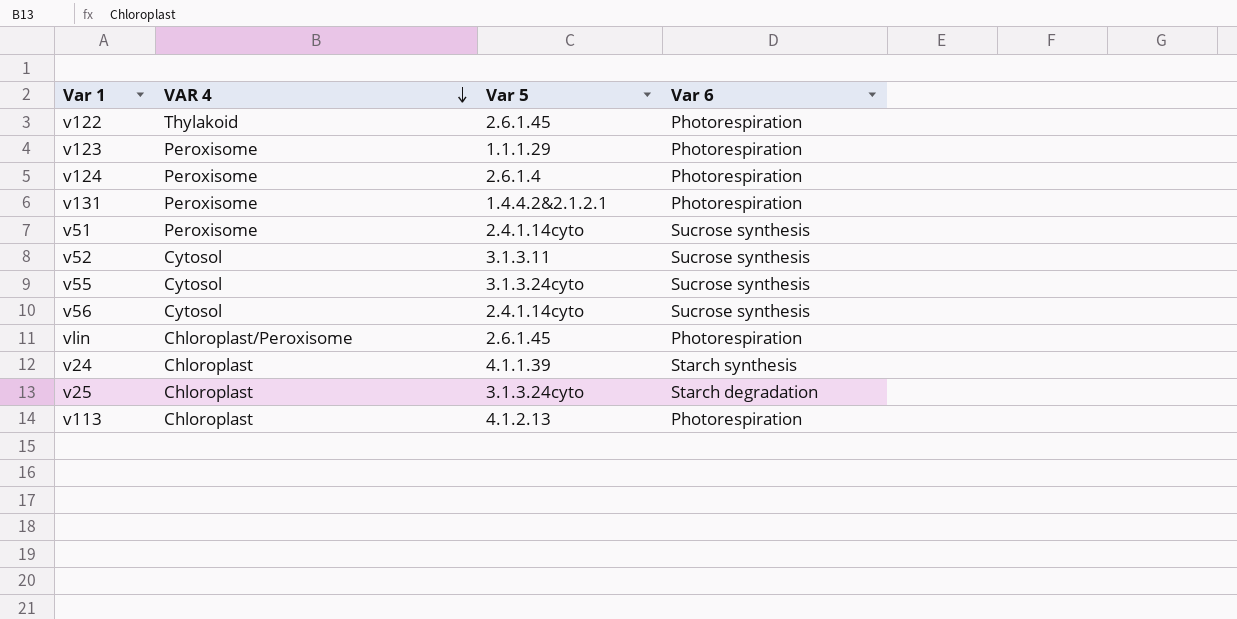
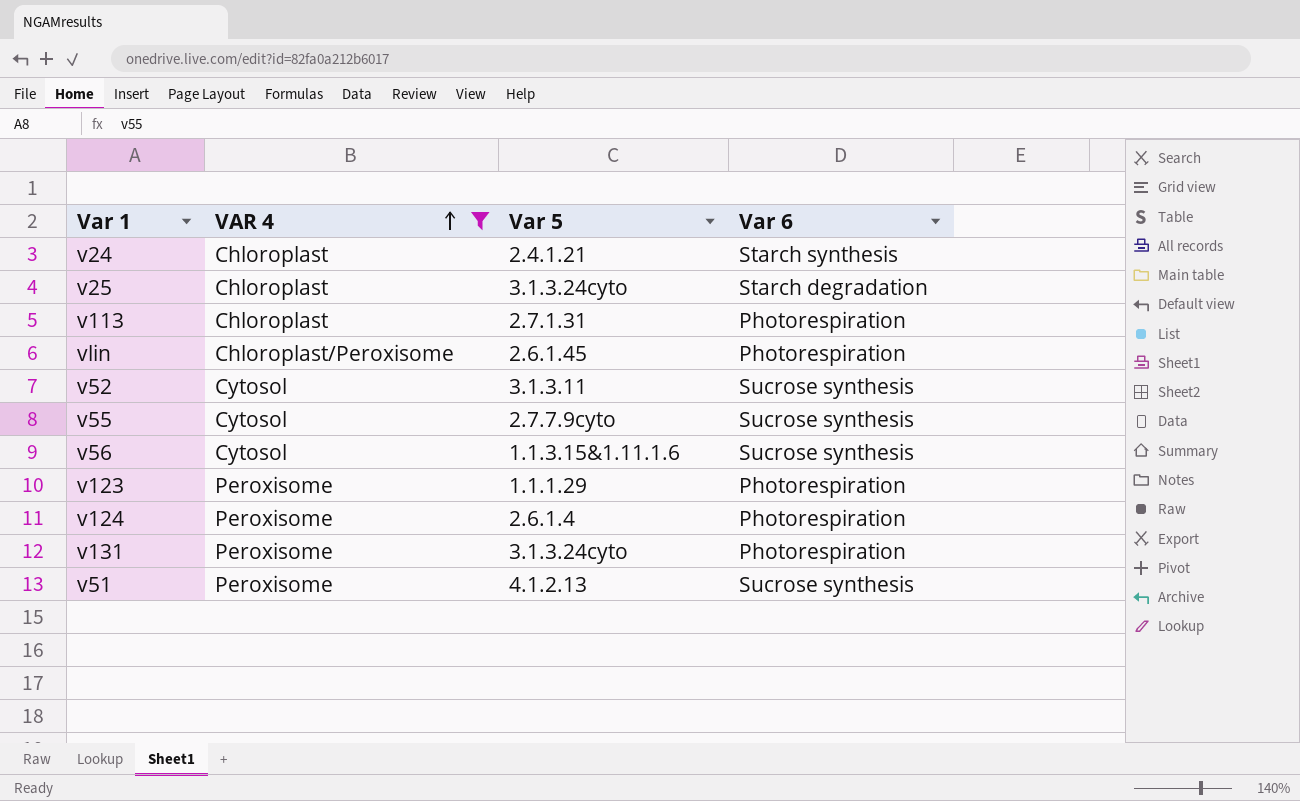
filter: none -> VAR 4 != Thylakoid
row order: VAR 4 descending -> VAR 4 ascending
v24 | Var 5: 4.1.1.39 -> 2.4.1.21
v113 | Var 5: 4.1.2.13 -> 2.7.1.31
v55 | Var 5: 3.1.3.24cyto -> 2.7.7.9cyto
v56 | Var 5: 2.4.1.14cyto -> 1.1.3.15&1.11.1.6
v131 | Var 5: 1.4.4.2&2.1.2.1 -> 3.1.3.24cyto
v51 | Var 5: 2.4.1.14cyto -> 4.1.2.13

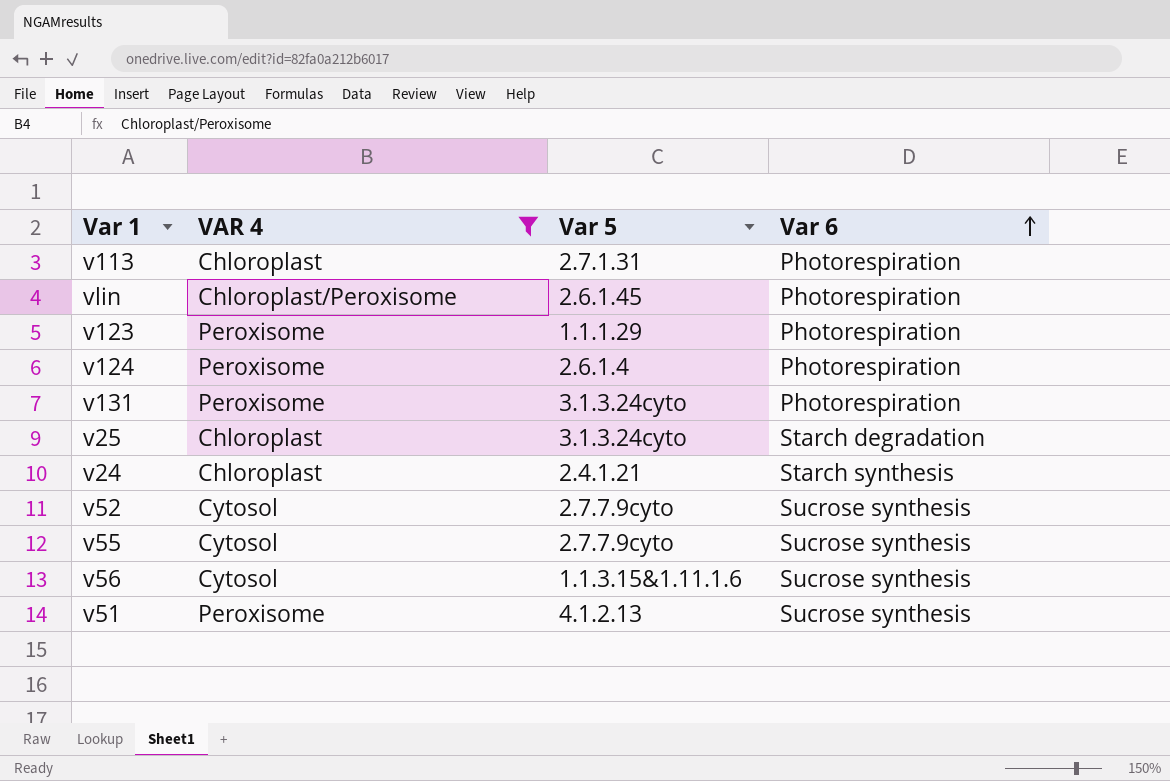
row order: VAR 4 ascending -> Var 6 ascending
v52 | Var 5: 3.1.3.11 -> 2.7.7.9cyto

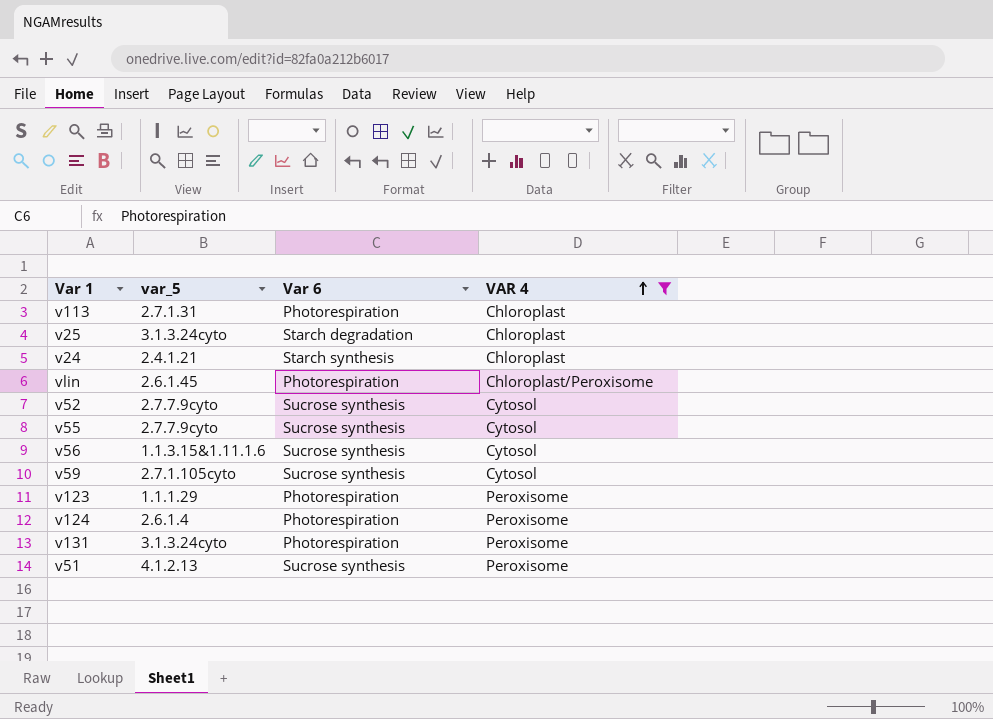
row order: Var 6 ascending -> VAR 4 ascending
column name: Var 5 -> var_5
column VAR 4 | position: 2 -> 4
row v59: none -> 2.7.1.105cyto | Sucrose synthesis | Cytosol

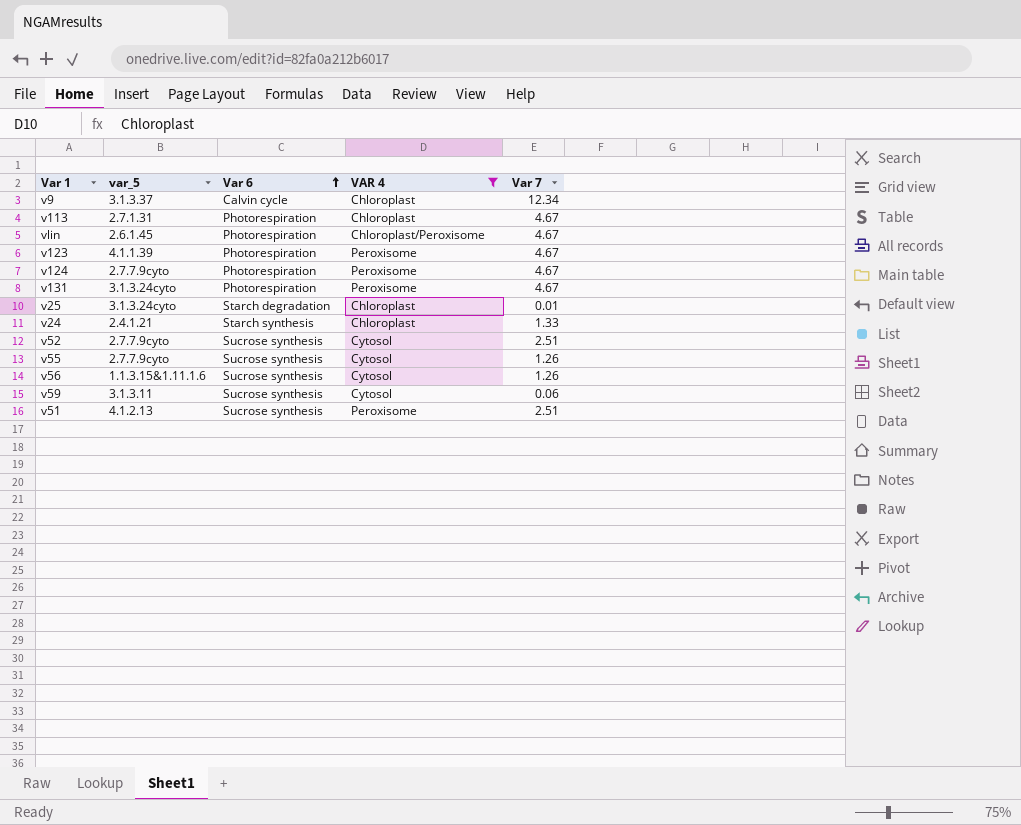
row order: VAR 4 ascending -> Var 6 ascending
column Var 7 | position: none -> 5
row v9: none -> 3.1.3.37 | Calvin cycle | Chloroplast | 12.34
v123 | var_5: 1.1.1.29 -> 4.1.1.39
v124 | var_5: 2.6.1.4 -> 2.7.7.9cyto
v59 | var_5: 2.7.1.105cyto -> 3.1.3.11

